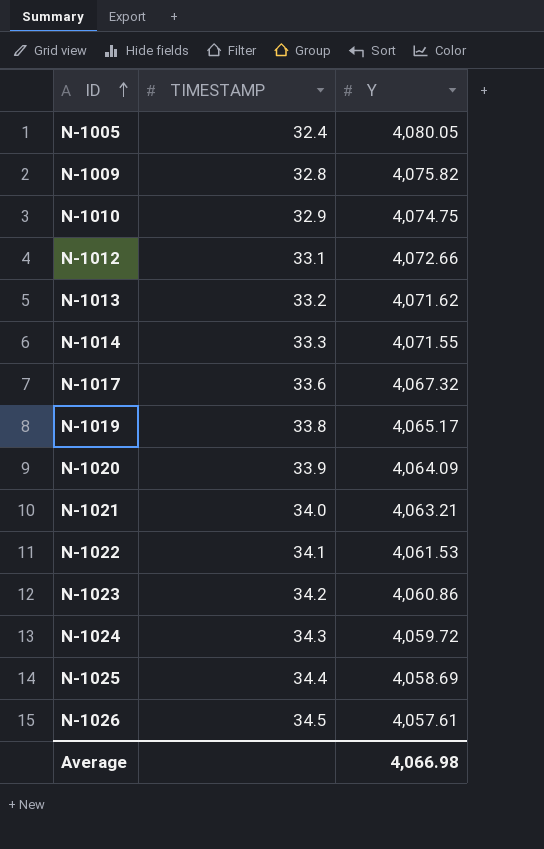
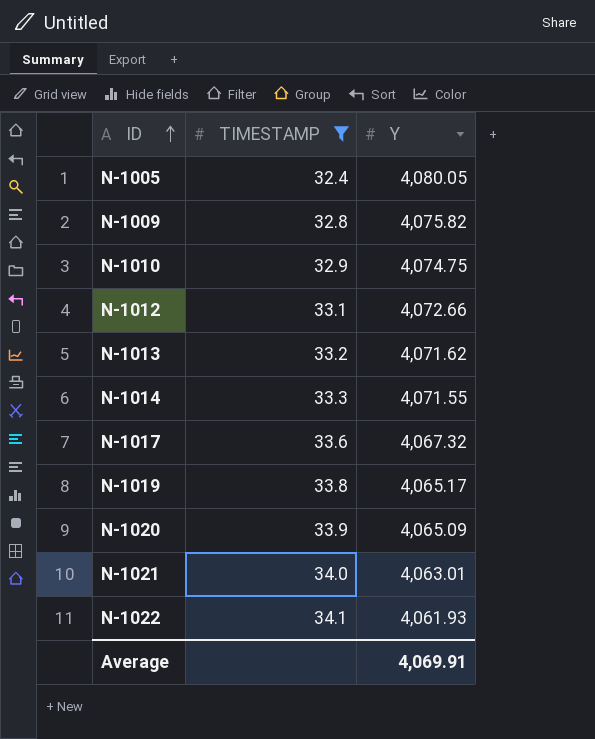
filter: none -> TIMESTAMP <= 34.1
N-1020 | Y: 4,064.09 -> 4,065.09
N-1021 | Y: 4,063.21 -> 4,063.01
N-1022 | Y: 4,061.53 -> 4,061.93
Average | Y: 4,066.98 -> 4,069.91

